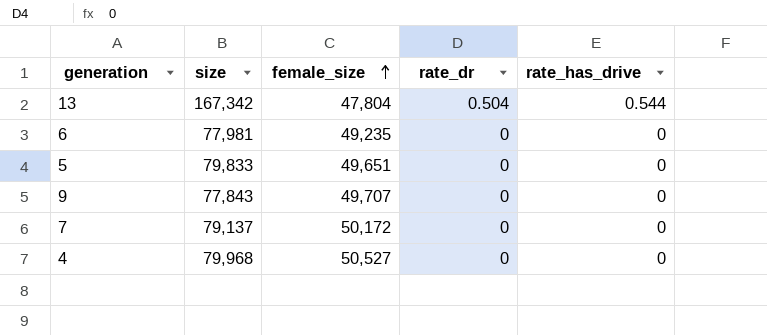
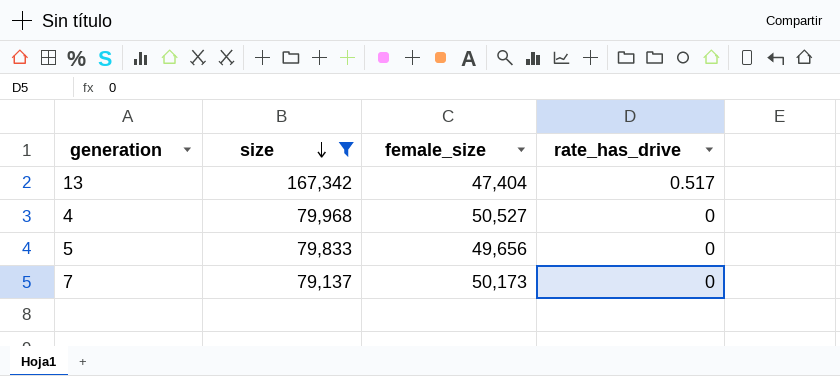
filter: none -> size >= 79,137
row order: female_size ascending -> size descending
column rate_dr | position: 4 -> none
13 | female_size: 47,804 -> 47,404
13 | rate_has_drive: 0.544 -> 0.517
5 | female_size: 49,651 -> 49,656
7 | female_size: 50,172 -> 50,173

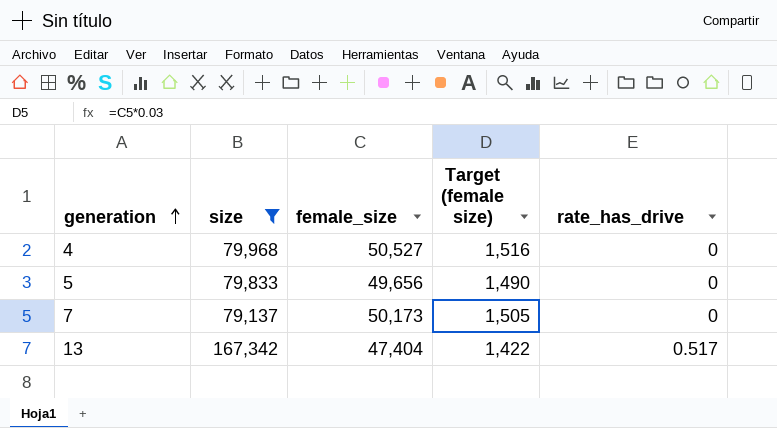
row order: size descending -> generation ascending
column Target (female size) | formula: none -> [female_size] * 0.03

